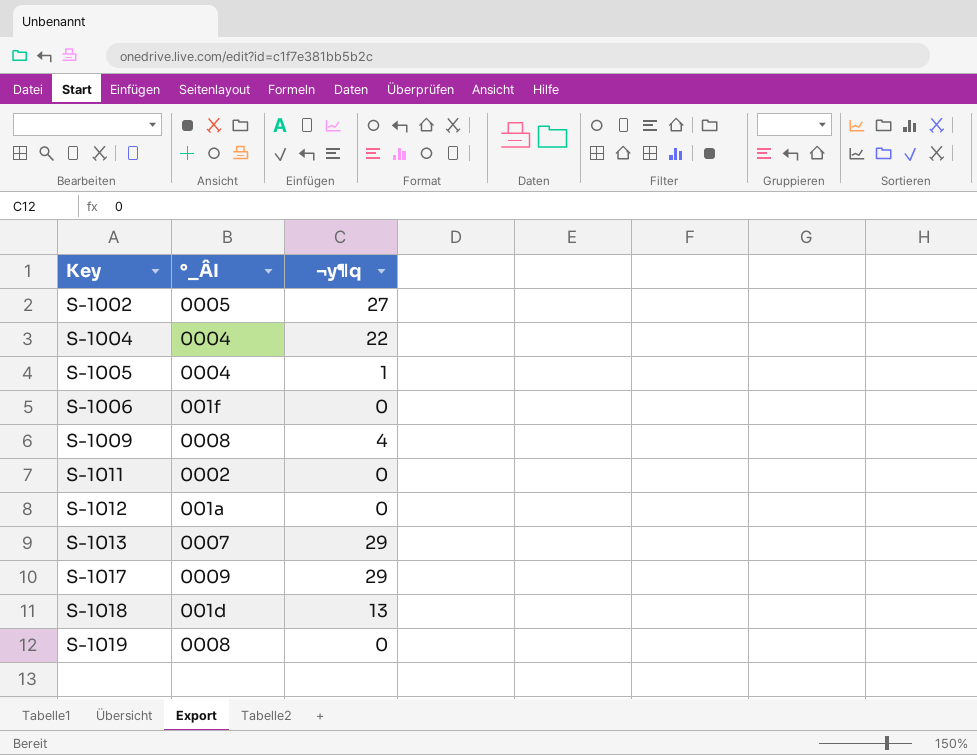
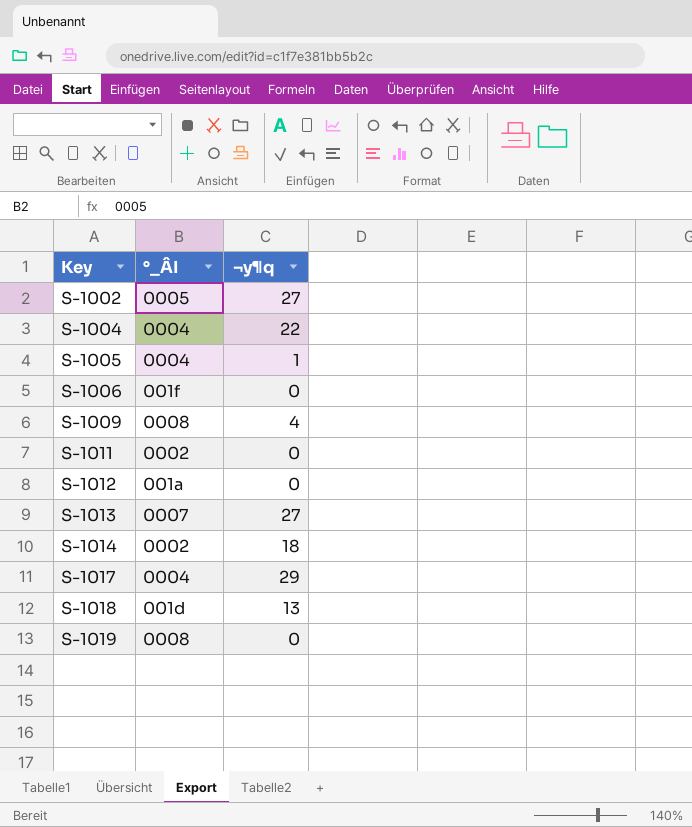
S-1013 | ¬y¶q: 29 -> 27
row S-1014: none -> 0002 | 18
S-1017 | °_ÂI: 0009 -> 0004

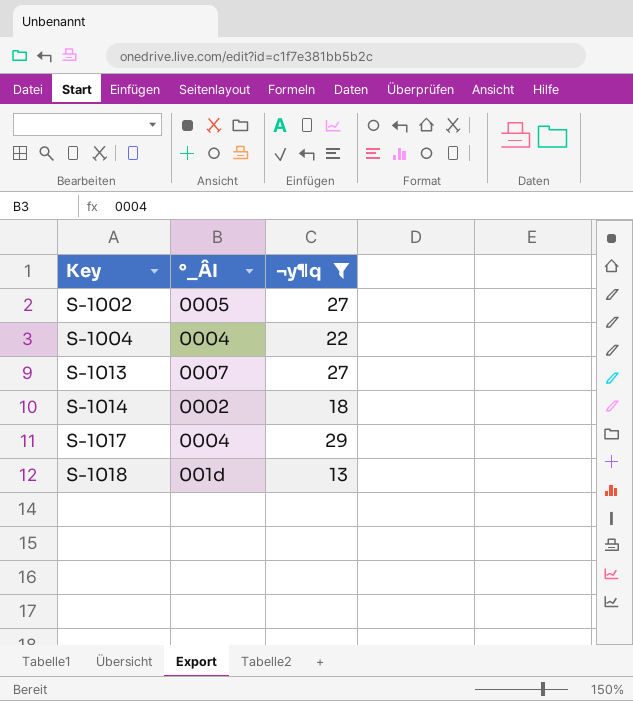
filter: none -> ¬y¶q >= 13

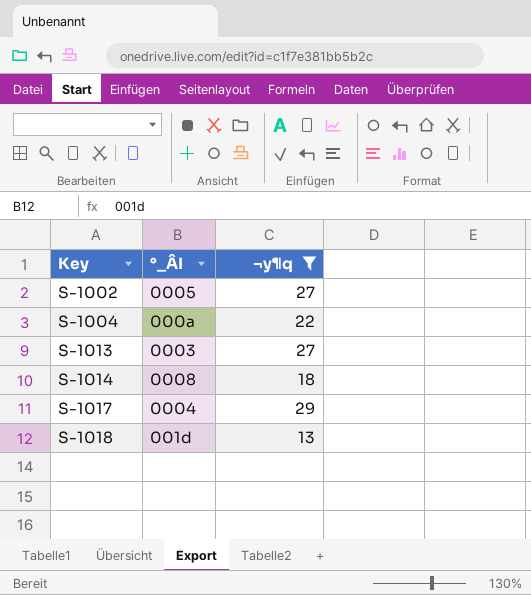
S-1004 | °_ÂI: 0004 -> 000a
S-1013 | °_ÂI: 0007 -> 0003
S-1014 | °_ÂI: 0002 -> 0008

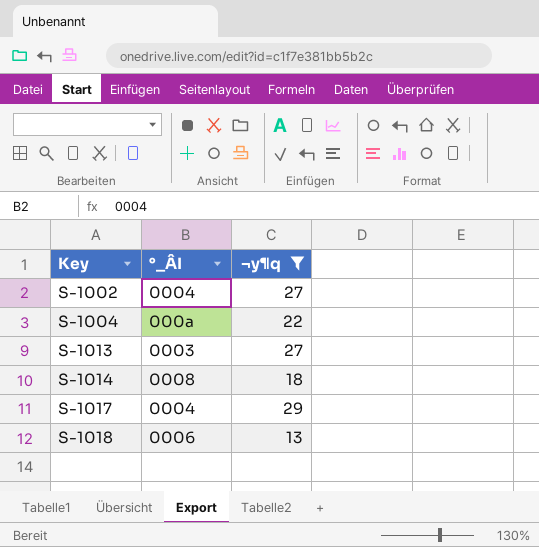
S-1002 | °_ÂI: 0005 -> 0004
S-1018 | °_ÂI: 001d -> 0006

